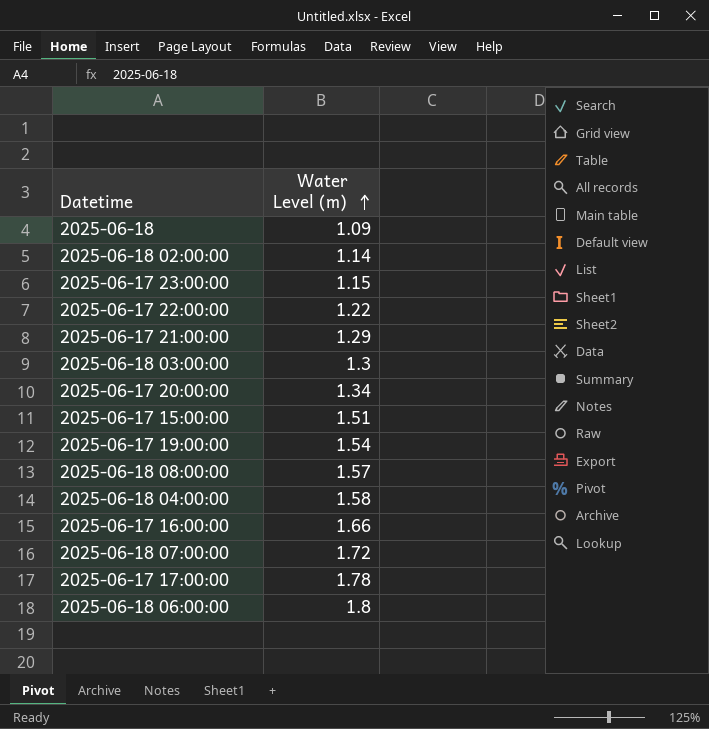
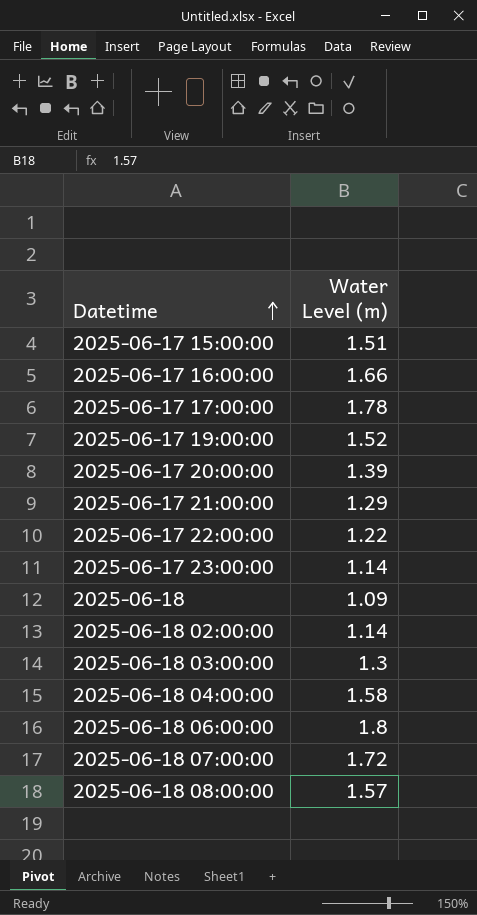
row order: Water Level (m) ascending -> Datetime ascending
2025-06-17 19:00:00 | Water Level (m): 1.54 -> 1.52
2025-06-17 20:00:00 | Water Level (m): 1.34 -> 1.39
2025-06-17 23:00:00 | Water Level (m): 1.15 -> 1.14

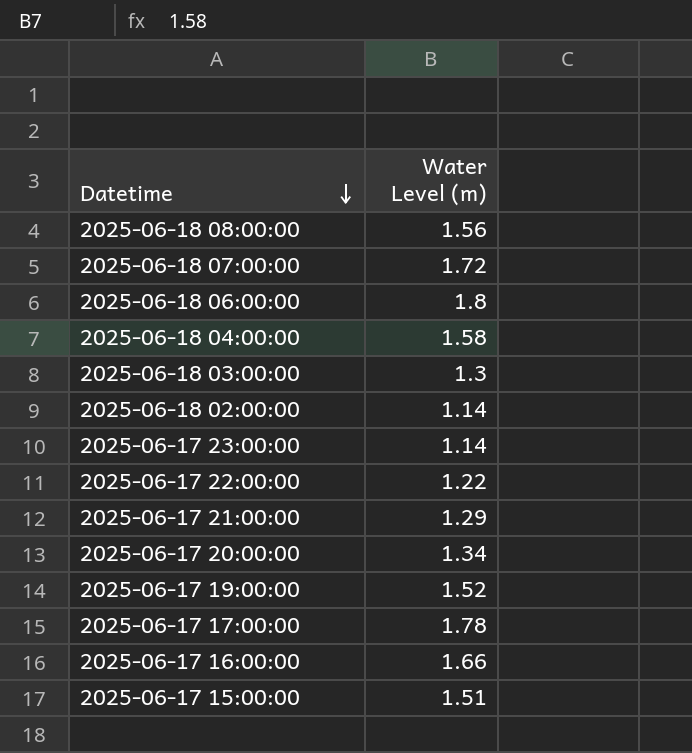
row order: Datetime ascending -> Datetime descending
row 2025-06-18: 1.09 -> none
2025-06-18 08:00:00 | Water Level (m): 1.57 -> 1.56
2025-06-17 20:00:00 | Water Level (m): 1.39 -> 1.34

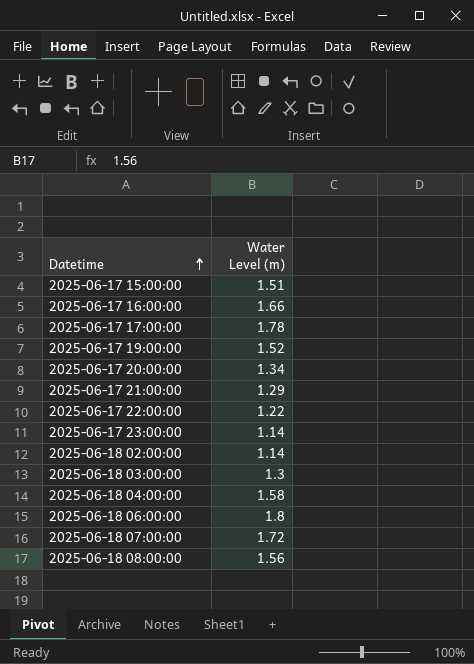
row order: Datetime descending -> Datetime ascending

